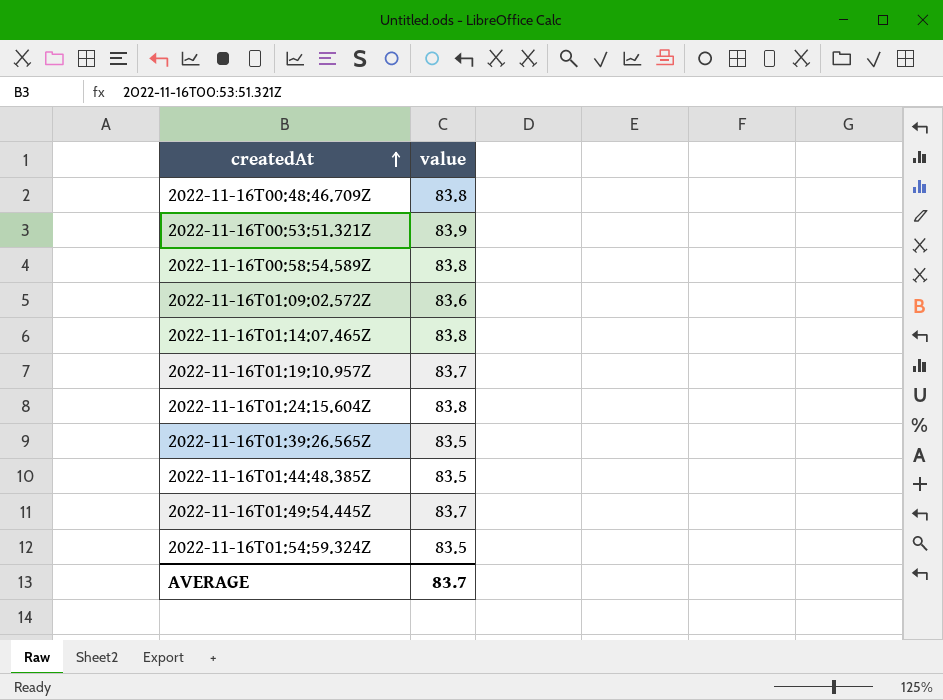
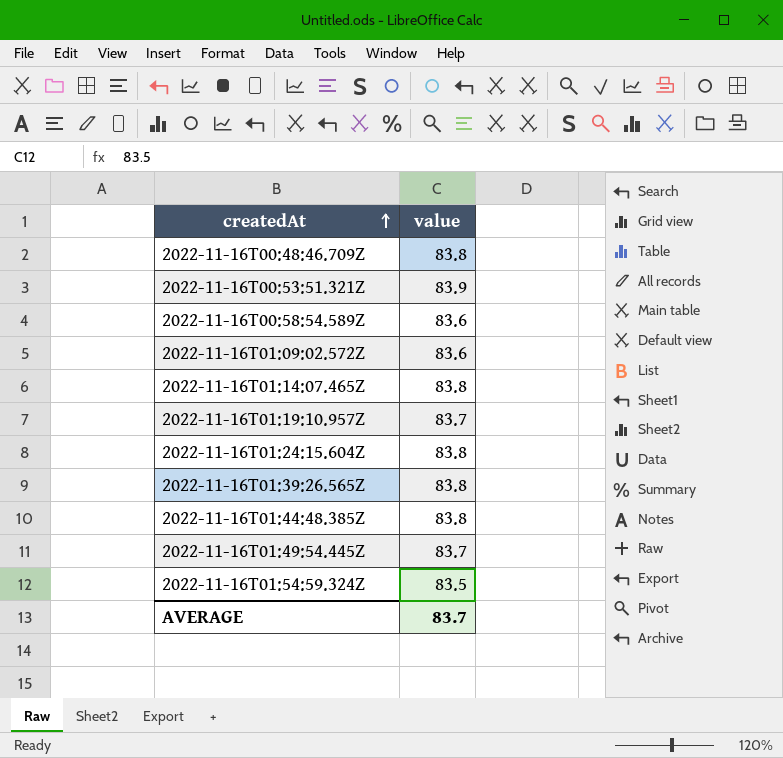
2022-11-16T00:58:54.589Z | value: 83.8 -> 83.6
2022-11-16T01:39:26.565Z | value: 83.5 -> 83.8
2022-11-16T01:44:48.385Z | value: 83.5 -> 83.8

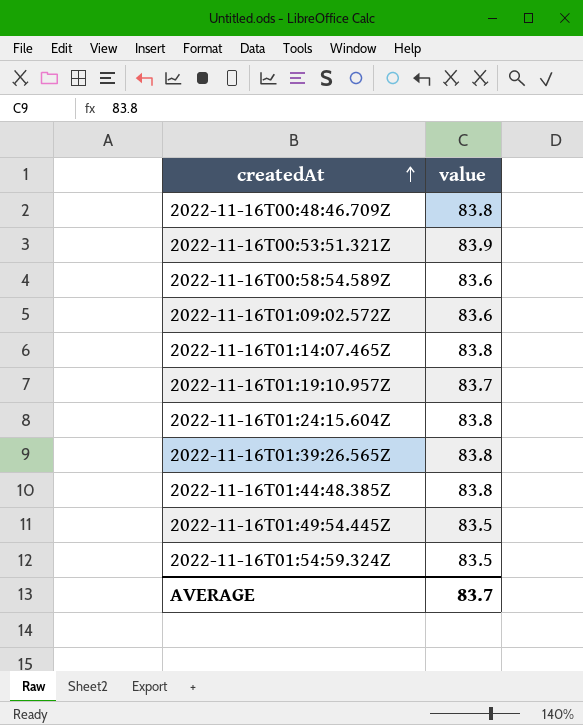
2022-11-16T01:49:54.445Z | value: 83.7 -> 83.5

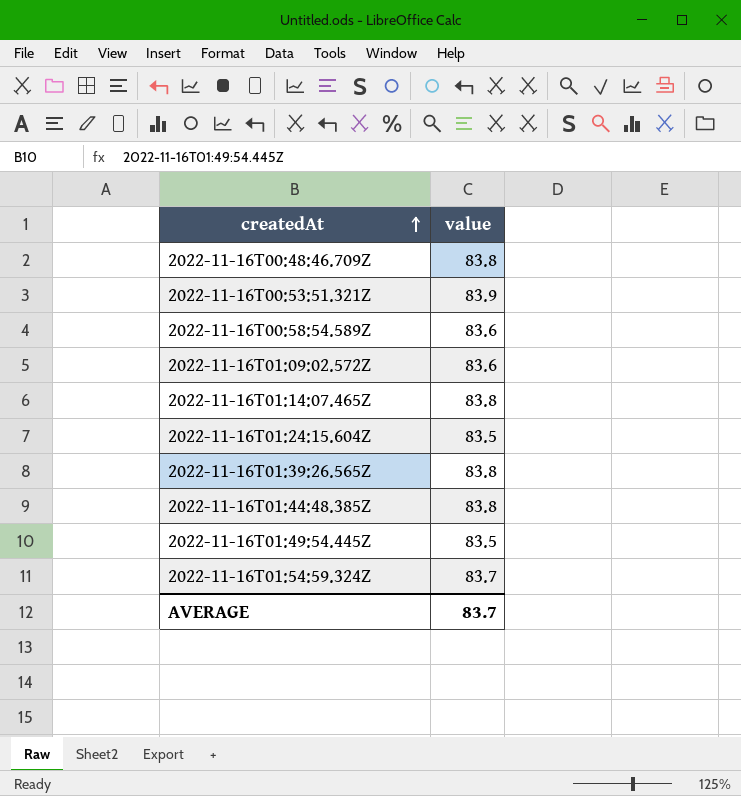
row 2022-11-16T01:19:10.957Z: 83.7 -> none
2022-11-16T01:24:15.604Z | value: 83.8 -> 83.5
2022-11-16T01:54:59.324Z | value: 83.5 -> 83.7

